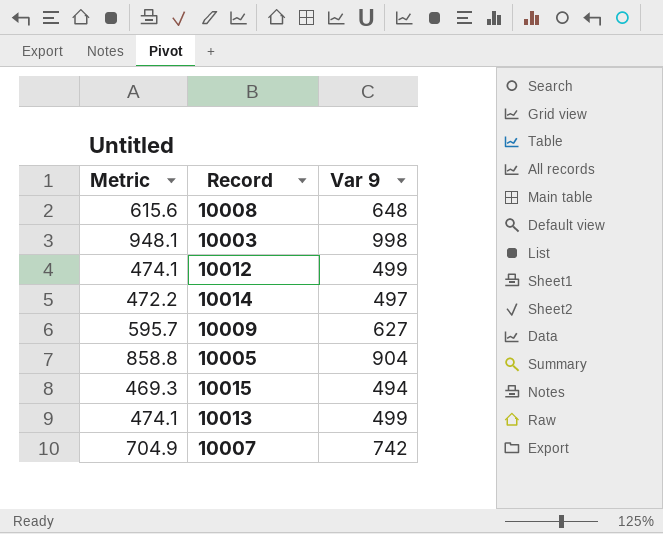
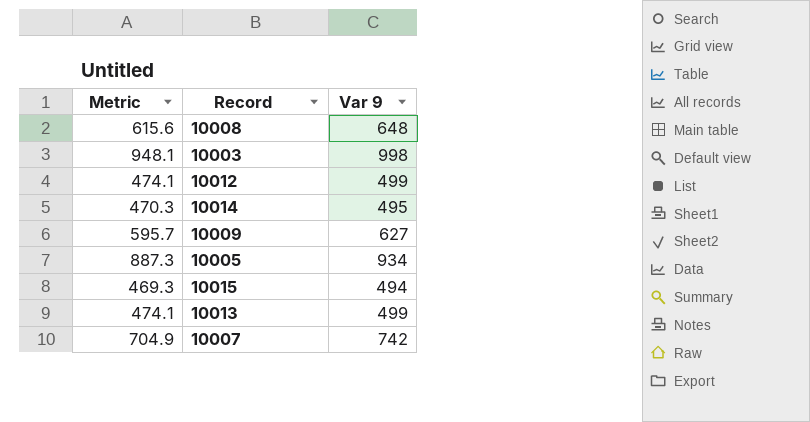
10014 | Metric: 472.2 -> 470.3
10014 | Var 9: 497 -> 495
10005 | Metric: 858.8 -> 887.3
10005 | Var 9: 904 -> 934

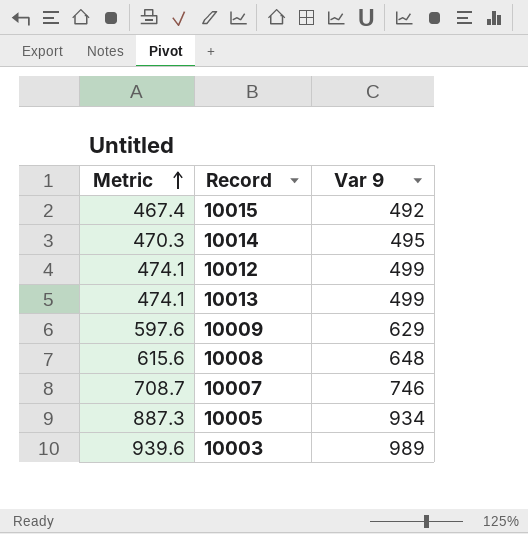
row order: none -> Metric ascending
10015 | Metric: 469.3 -> 467.4
10015 | Var 9: 494 -> 492
10009 | Metric: 595.7 -> 597.6
10009 | Var 9: 627 -> 629
10007 | Metric: 704.9 -> 708.7
10007 | Var 9: 742 -> 746
10003 | Metric: 948.1 -> 939.6
10003 | Var 9: 998 -> 989

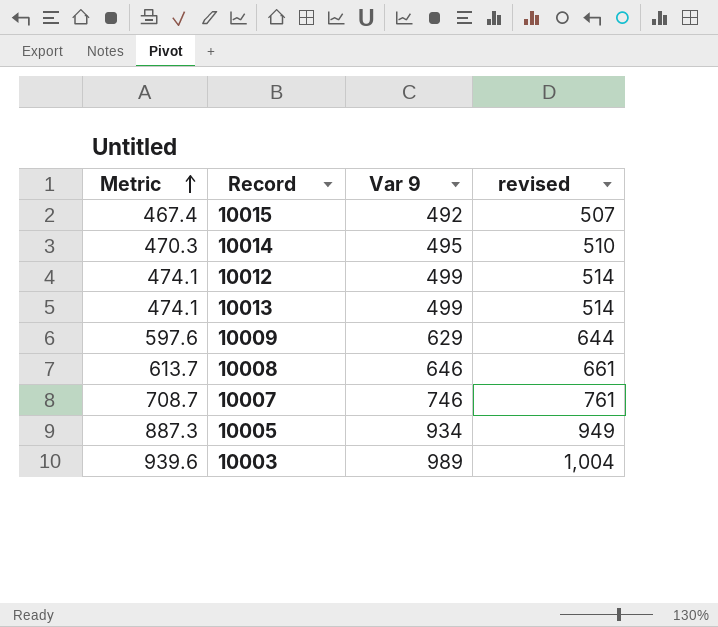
column revised | formula: none -> [Var 9] + 15
10008 | Metric: 615.6 -> 613.7
10008 | Var 9: 648 -> 646

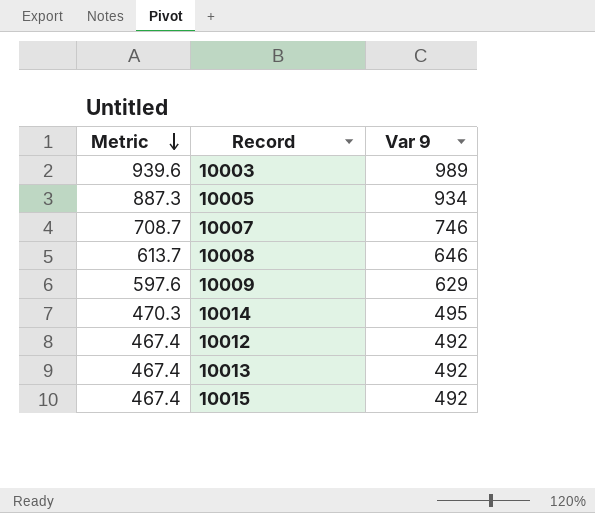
row order: Metric ascending -> Metric descending
column revised | formula: [Var 9] + 15 -> none
10012 | Metric: 474.1 -> 467.4
10012 | Var 9: 499 -> 492
10013 | Metric: 474.1 -> 467.4
10013 | Var 9: 499 -> 492

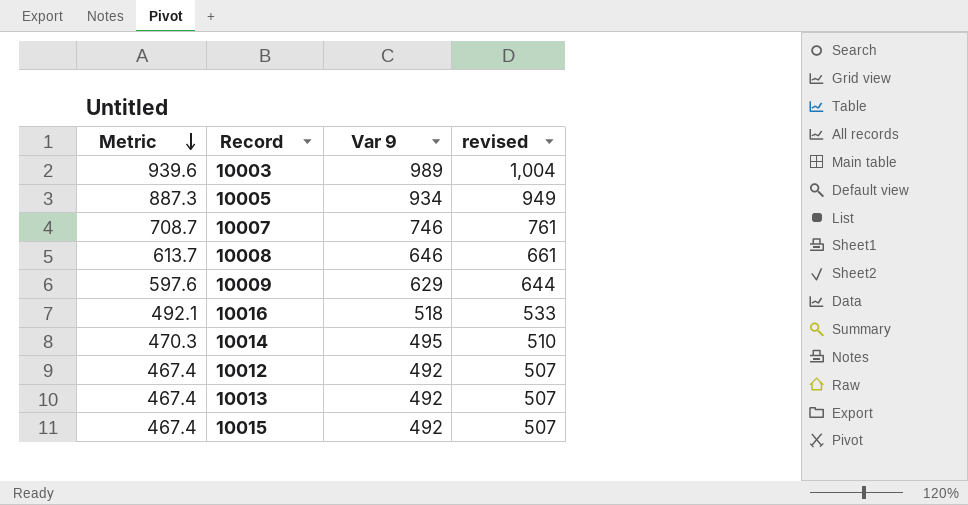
column revised | formula: none -> [Var 9] + 15
row 10016: none -> 492.1 | 518 | 533

